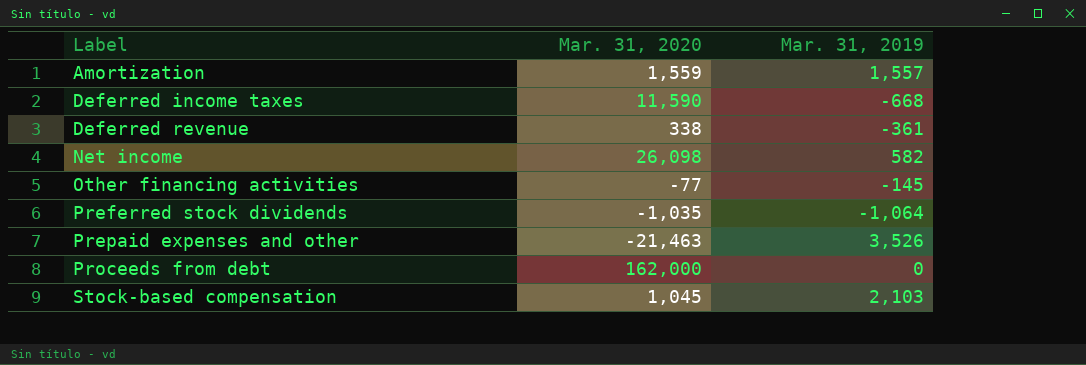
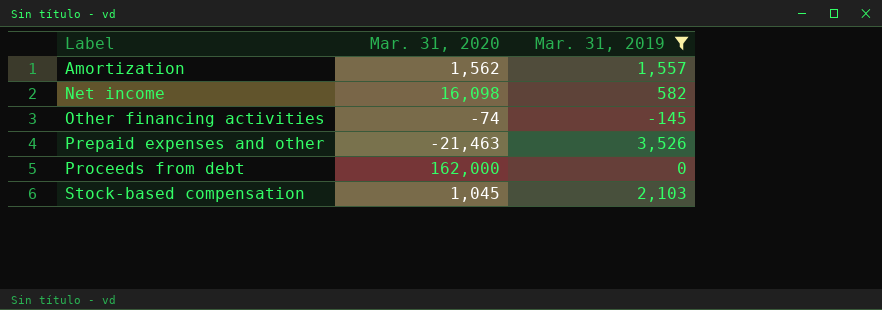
filter: none -> Mar. 31, 2019 >= -145
Amortization | Mar. 31, 2020: 1,559 -> 1,562
Net income | Mar. 31, 2020: 26,098 -> 16,098
Other financing activities | Mar. 31, 2020: -77 -> -74

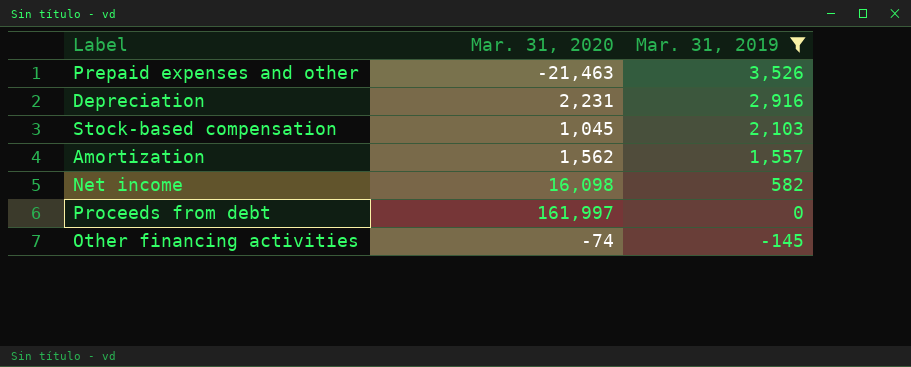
row order: Label ascending -> Mar. 31, 2019 descending
row Depreciation: none -> 2,231 | 2,916
Proceeds from debt | Mar. 31, 2020: 162,000 -> 161,997

